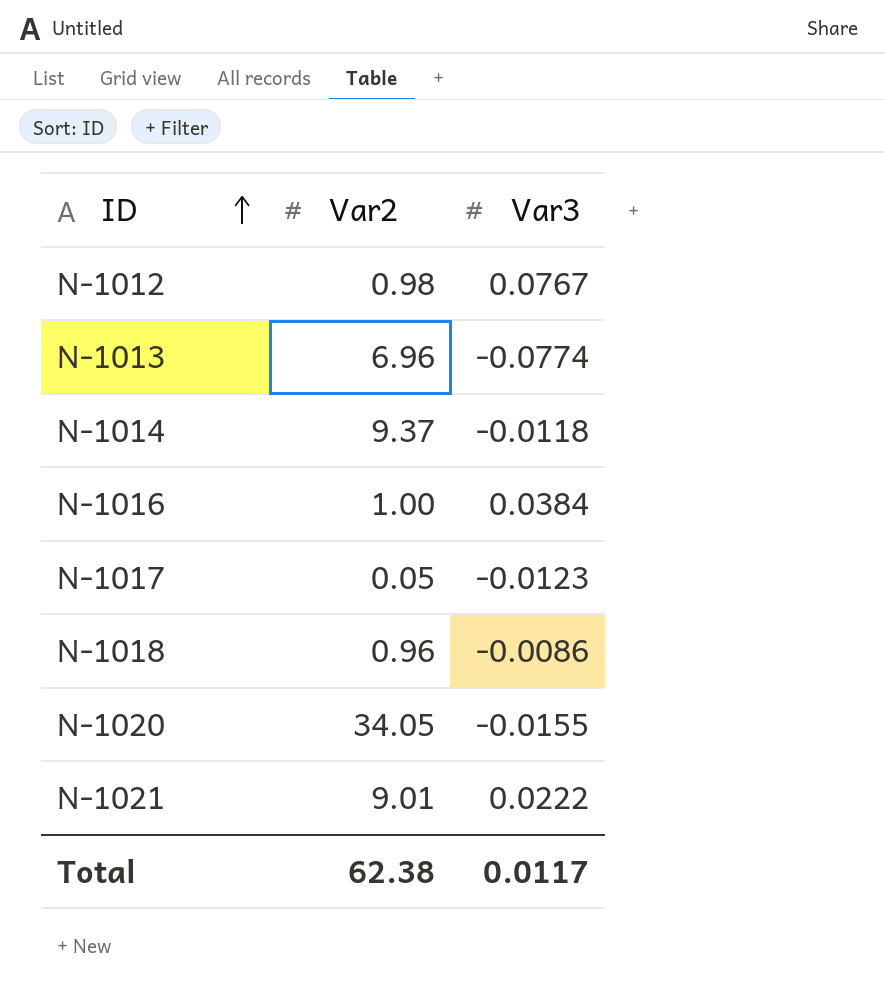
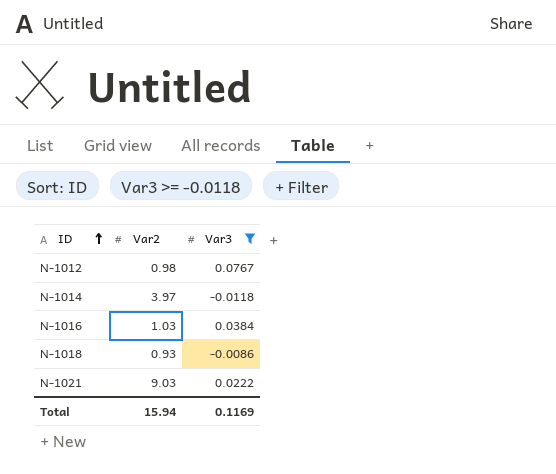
filter: none -> Var3 >= -0.0118
N-1014 | Var2: 9.37 -> 3.97
N-1016 | Var2: 1.00 -> 1.03
N-1018 | Var2: 0.96 -> 0.93
N-1021 | Var2: 9.01 -> 9.03
Total | Var2: 62.38 -> 15.94
Total | Var3: 0.0117 -> 0.1169

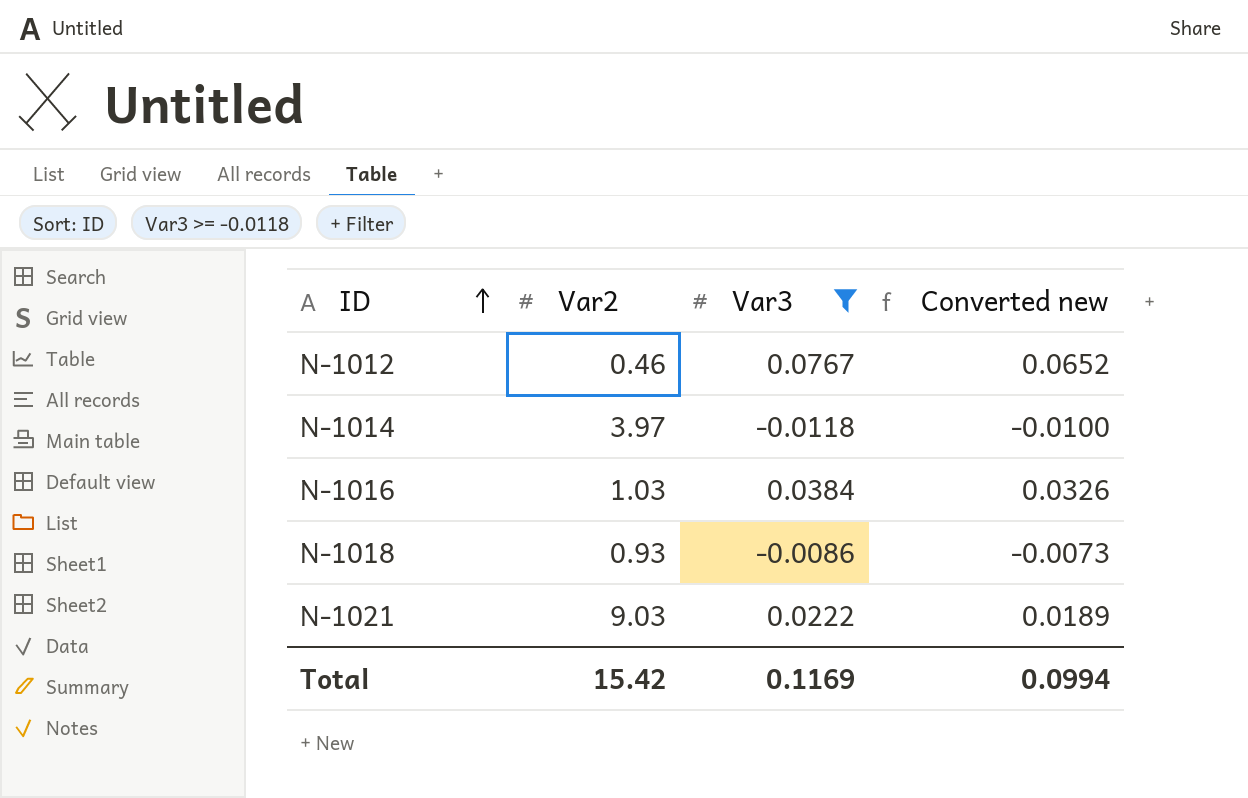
column Converted new | formula: none -> [Var3] * 0.85
N-1012 | Var2: 0.98 -> 0.46
Total | Var2: 15.94 -> 15.42

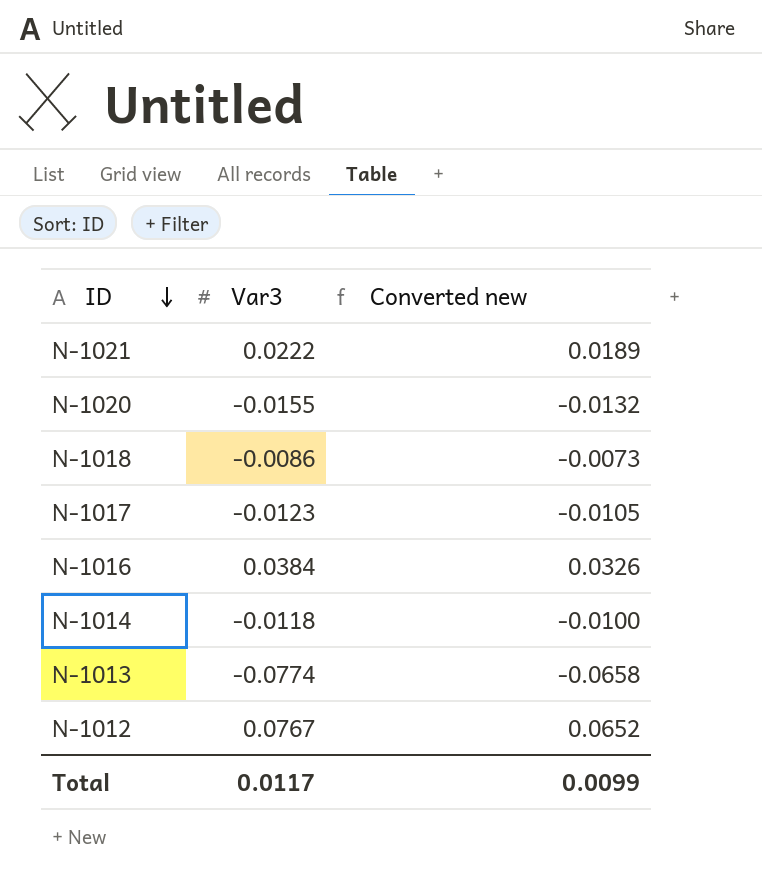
filter: Var3 >= -0.0118 -> none
row order: ID ascending -> ID descending
column Var2 | position: 2 -> none
Total | Var3: 0.1169 -> 0.0117
Total | Converted new: 0.0994 -> 0.0099

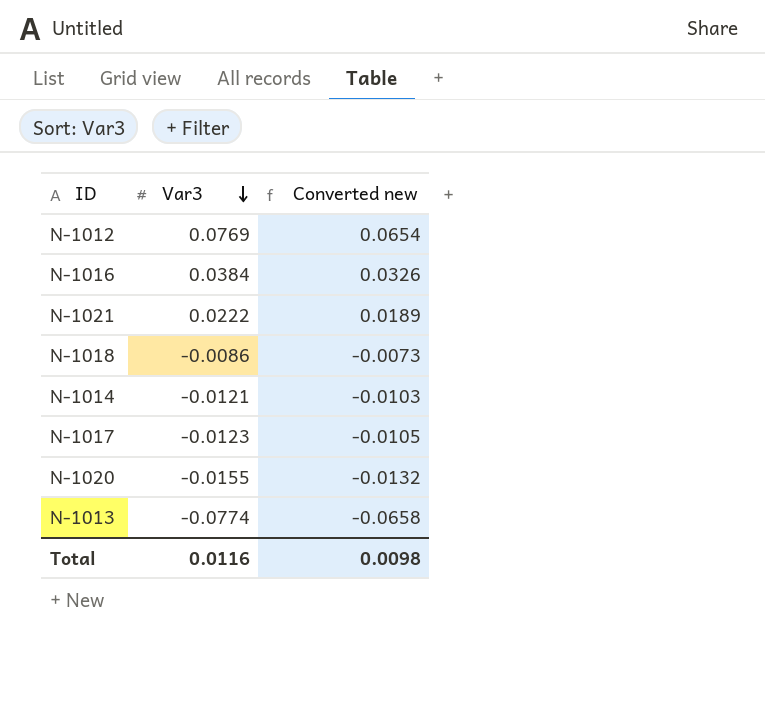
row order: ID descending -> Var3 descending
N-1012 | Var3: 0.0767 -> 0.0769
N-1012 | Converted new: 0.0652 -> 0.0654
N-1014 | Var3: -0.0118 -> -0.0121
N-1014 | Converted new: -0.0100 -> -0.0103
Total | Var3: 0.0117 -> 0.0116
Total | Converted new: 0.0099 -> 0.0098

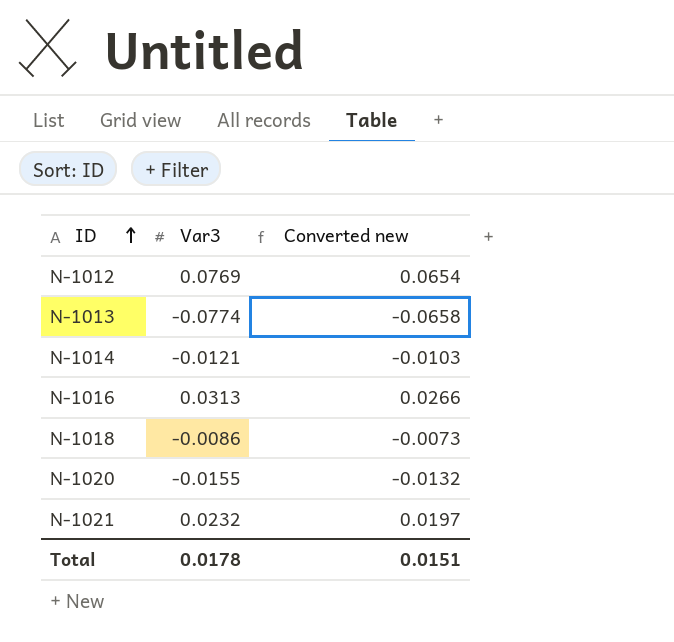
row order: Var3 descending -> ID ascending
row N-1017: -0.0123 | -0.0105 -> none
N-1016 | Var3: 0.0384 -> 0.0313
N-1016 | Converted new: 0.0326 -> 0.0266
N-1021 | Var3: 0.0222 -> 0.0232
N-1021 | Converted new: 0.0189 -> 0.0197
Total | Var3: 0.0116 -> 0.0178
Total | Converted new: 0.0098 -> 0.0151

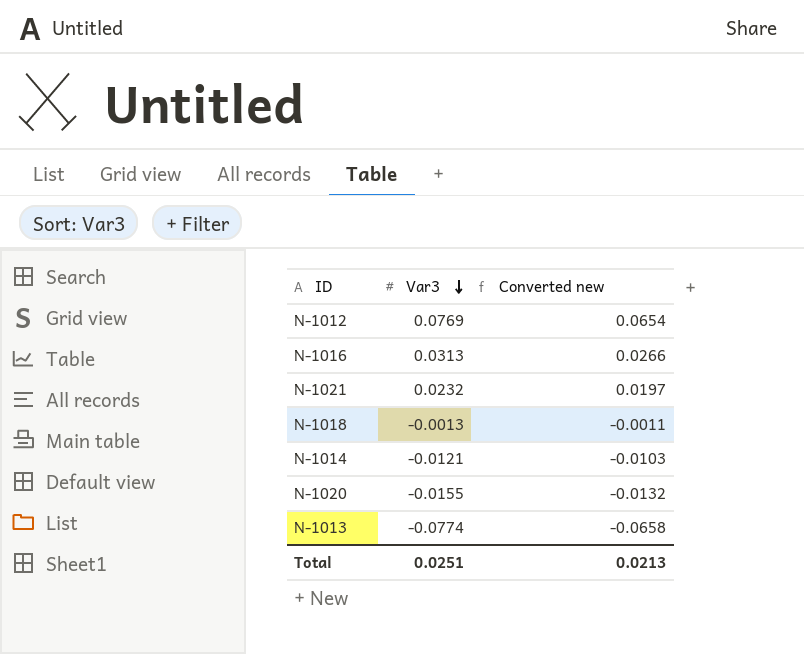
row order: ID ascending -> Var3 descending
N-1018 | Var3: -0.0086 -> -0.0013
N-1018 | Converted new: -0.0073 -> -0.0011
Total | Var3: 0.0178 -> 0.0251
Total | Converted new: 0.0151 -> 0.0213

